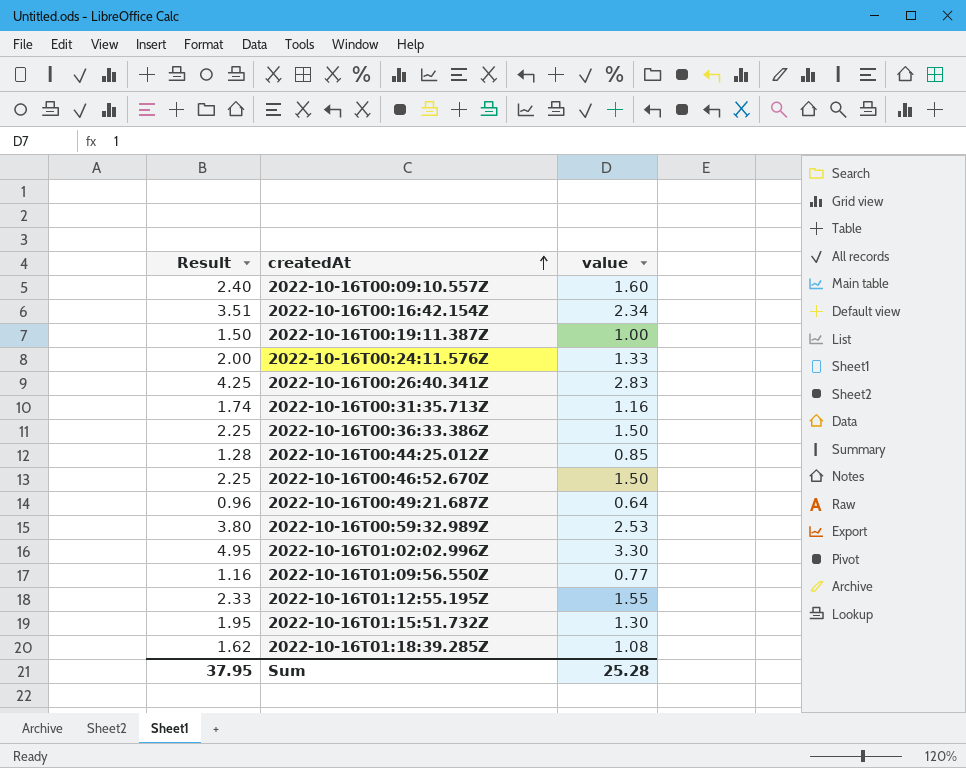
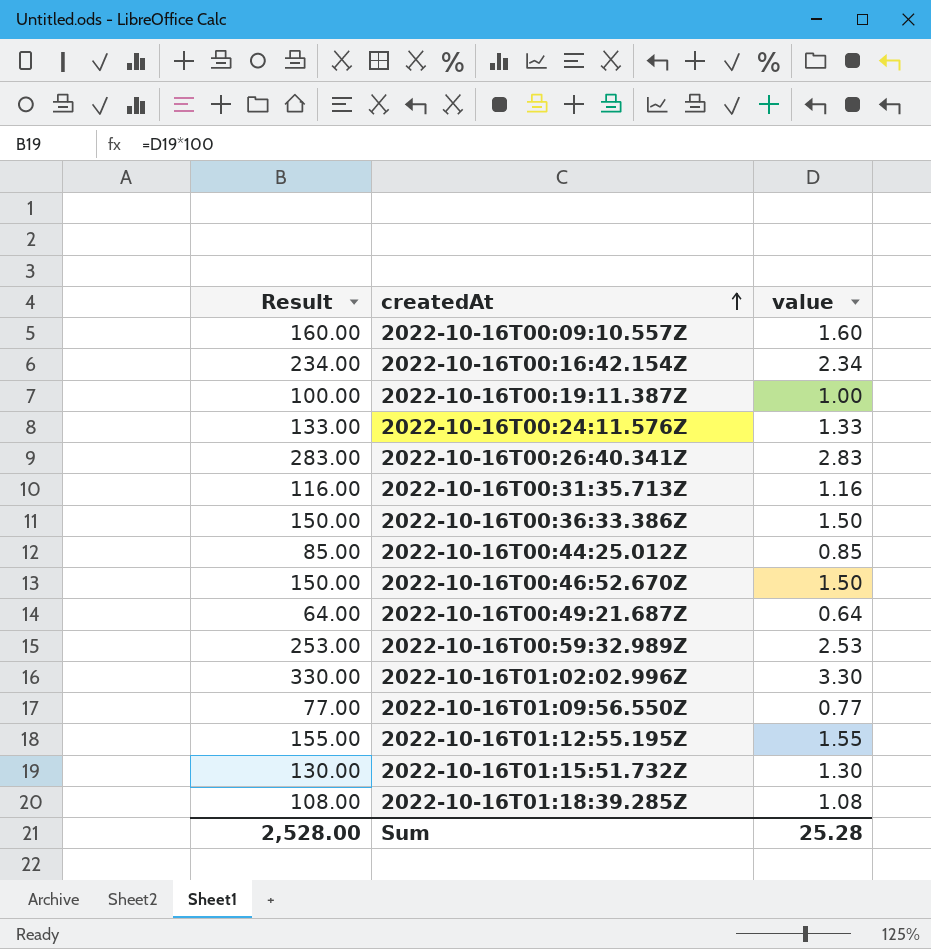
column Result | formula: [value] * 1.5 -> [value] * 100
Sum | Result: 37.95 -> 2,528.00

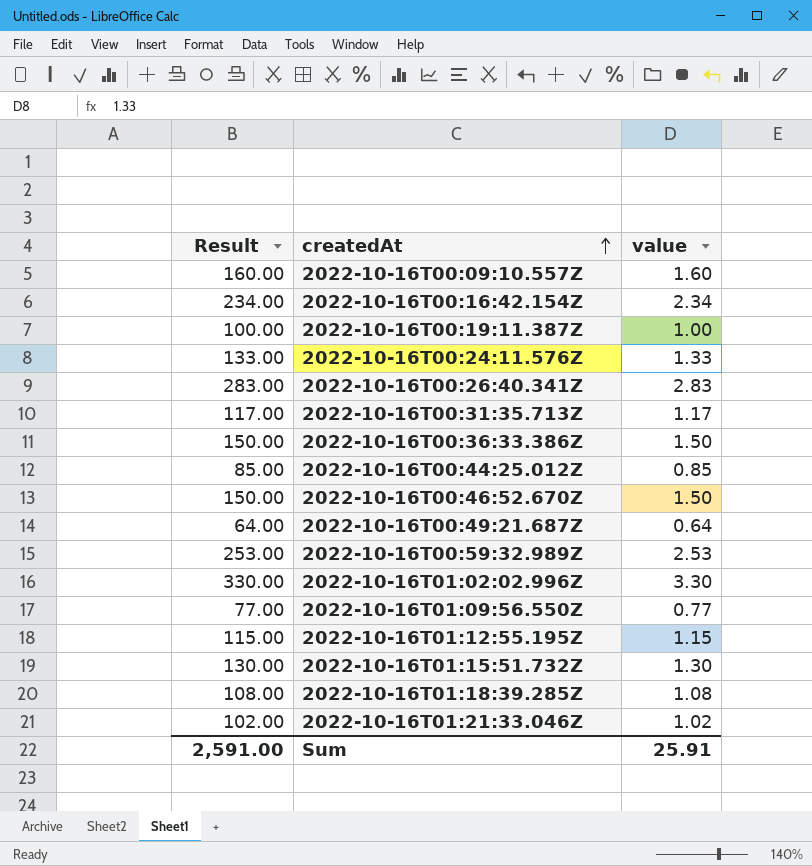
2022-10-16T00:31:35.713Z | Result: 116.00 -> 117.00
2022-10-16T00:31:35.713Z | value: 1.16 -> 1.17
2022-10-16T01:12:55.195Z | Result: 155.00 -> 115.00
2022-10-16T01:12:55.195Z | value: 1.55 -> 1.15
row 2022-10-16T01:21:33.046Z: none -> 102.00 | 1.02
Sum | Result: 2,528.00 -> 2,591.00
Sum | value: 25.28 -> 25.91

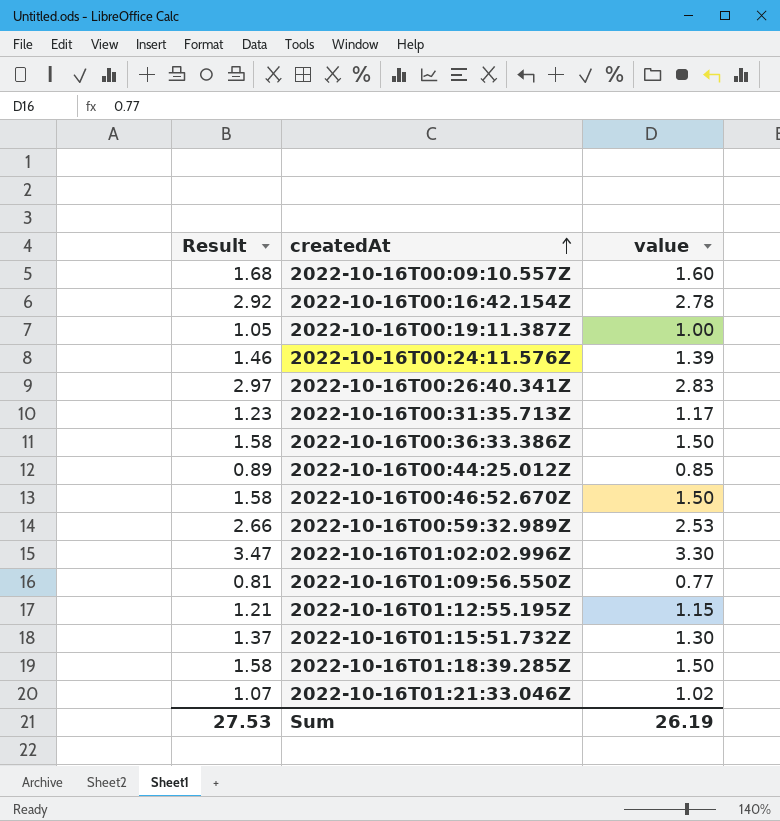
column Result | formula: [value] * 100 -> [value] * 1.05
row 2022-10-16T00:49:21.687Z: 64.00 | 0.64 -> none
2022-10-16T00:16:42.154Z | value: 2.34 -> 2.78
2022-10-16T00:24:11.576Z | value: 1.33 -> 1.39
2022-10-16T01:18:39.285Z | value: 1.08 -> 1.50
Sum | Result: 2,591.00 -> 27.53
Sum | value: 25.91 -> 26.19

